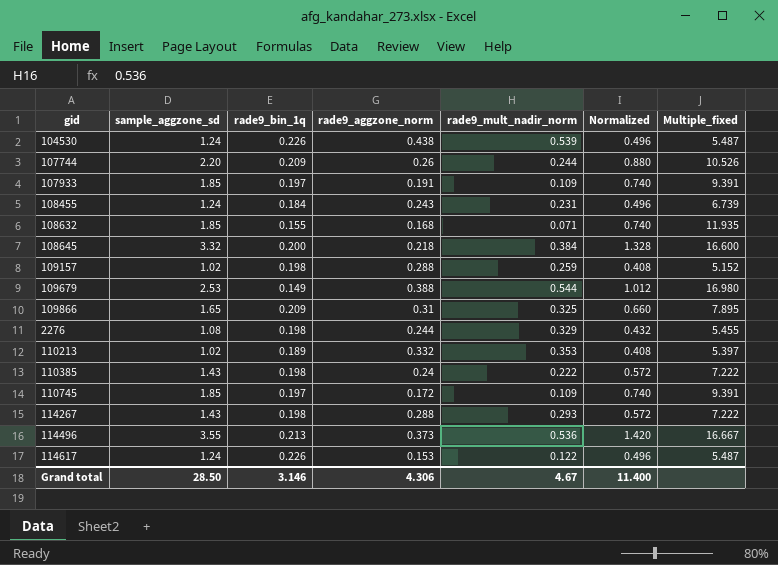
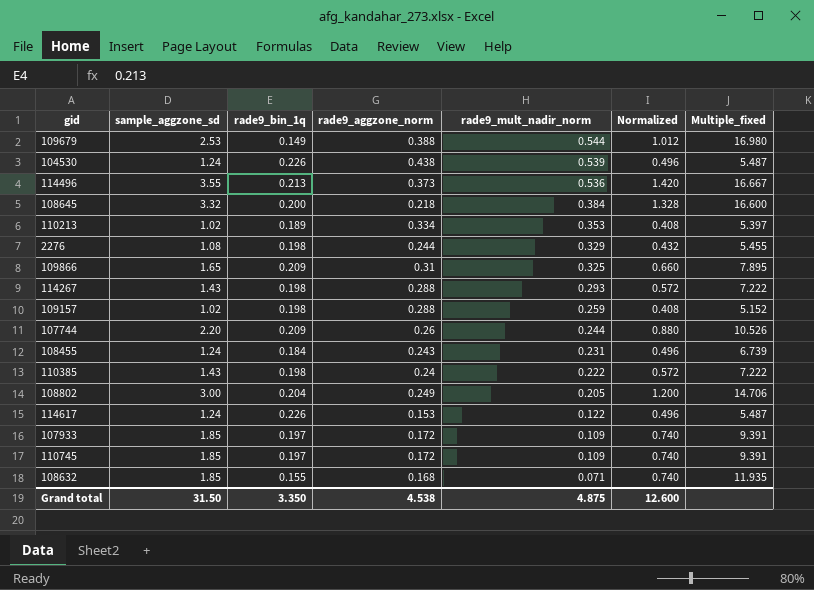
row order: none -> rade9_mult_nadir_norm descending
110213 | rade9_aggzone_norm: 0.332 -> 0.334
row 108802: none -> 3.00 | 0.204 | 0.249 | 0.205 | 1.200 | 14.706
107933 | rade9_aggzone_norm: 0.191 -> 0.172
Grand total | sample_aggzone_sd: 28.50 -> 31.50
Grand total | rade9_bin_1q: 3.146 -> 3.350
Grand total | rade9_aggzone_norm: 4.306 -> 4.538
Grand total | rade9_mult_nadir_norm: 4.67 -> 4.875
Grand total | Normalized: 11.400 -> 12.600

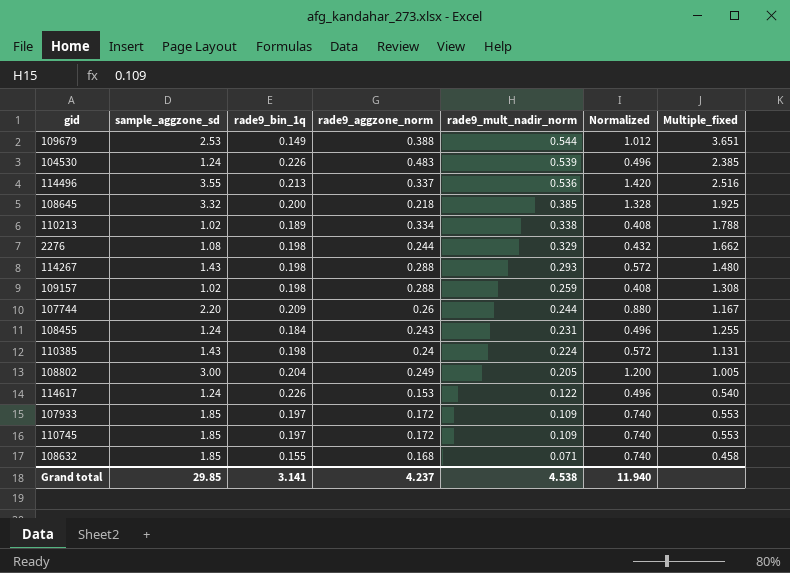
column Multiple_fixed | formula: [sample_aggzone_sd] / [rade9_bin_1q] -> [rade9_mult_nadir_norm] / [rade9_bin_1q]
row 109866: 1.65 | 0.209 | 0.31 | 0.325 | 0.660 | 7.895 -> none
104530 | rade9_aggzone_norm: 0.438 -> 0.483
114496 | rade9_aggzone_norm: 0.373 -> 0.337
108645 | rade9_mult_nadir_norm: 0.384 -> 0.385
110213 | rade9_mult_nadir_norm: 0.353 -> 0.338
110385 | rade9_mult_nadir_norm: 0.222 -> 0.224
Grand total | sample_aggzone_sd: 31.50 -> 29.85
Grand total | rade9_bin_1q: 3.350 -> 3.141
Grand total | rade9_aggzone_norm: 4.538 -> 4.237
Grand total | rade9_mult_nadir_norm: 4.875 -> 4.538
Grand total | Normalized: 12.600 -> 11.940

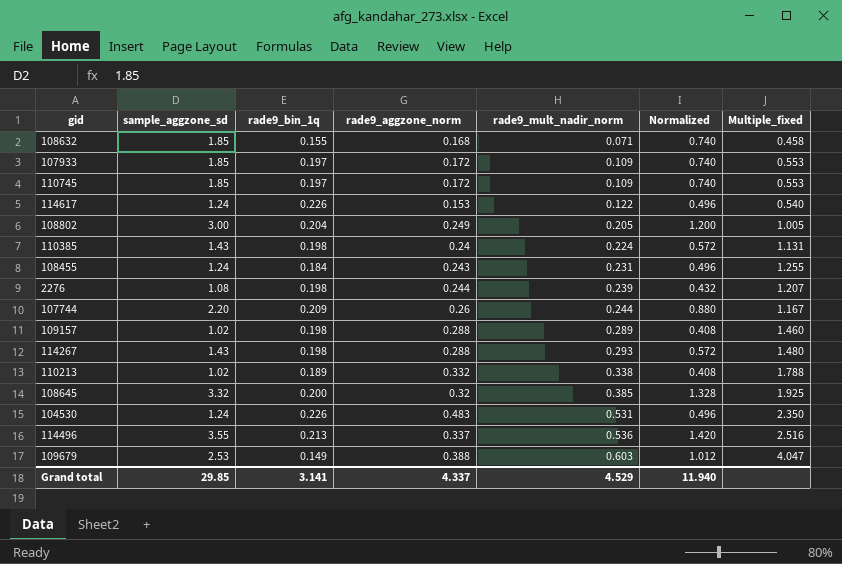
row order: rade9_mult_nadir_norm descending -> rade9_mult_nadir_norm ascending
2276 | rade9_mult_nadir_norm: 0.329 -> 0.239
2276 | Multiple_fixed: 1.662 -> 1.207
109157 | rade9_mult_nadir_norm: 0.259 -> 0.289
109157 | Multiple_fixed: 1.308 -> 1.460
110213 | rade9_aggzone_norm: 0.334 -> 0.332
108645 | rade9_aggzone_norm: 0.218 -> 0.32
104530 | rade9_mult_nadir_norm: 0.539 -> 0.531
104530 | Multiple_fixed: 2.385 -> 2.350
109679 | rade9_mult_nadir_norm: 0.544 -> 0.603
109679 | Multiple_fixed: 3.651 -> 4.047
Grand total | rade9_aggzone_norm: 4.237 -> 4.337
Grand total | rade9_mult_nadir_norm: 4.538 -> 4.529

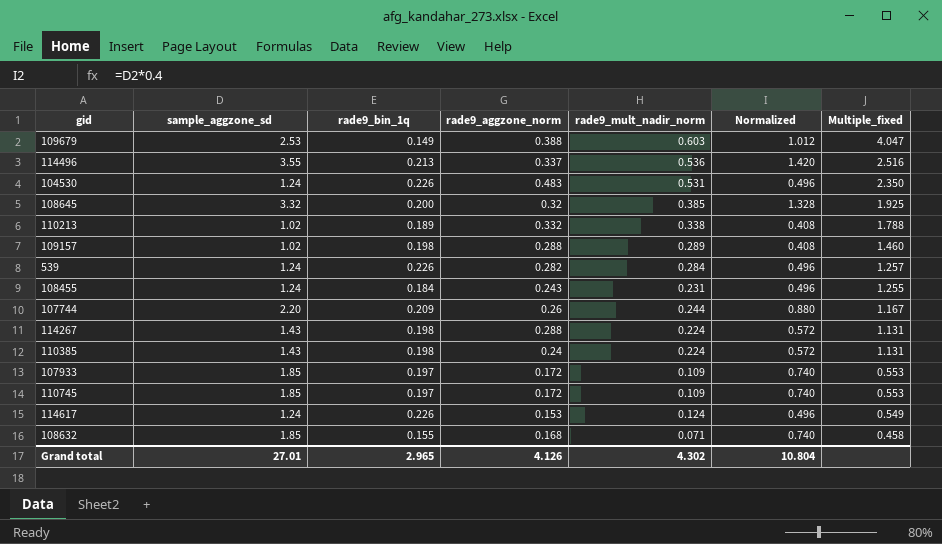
row order: rade9_mult_nadir_norm ascending -> Multiple_fixed descending
row 108802: 3.00 | 0.204 | 0.249 | 0.205 | 1.200 | 1.005 -> none
row 2276: 1.08 | 0.198 | 0.244 | 0.239 | 0.432 | 1.207 -> none
row 539: none -> 1.24 | 0.226 | 0.282 | 0.284 | 0.496 | 1.257
114267 | rade9_mult_nadir_norm: 0.293 -> 0.224
114267 | Multiple_fixed: 1.480 -> 1.131
114617 | rade9_mult_nadir_norm: 0.122 -> 0.124
114617 | Multiple_fixed: 0.540 -> 0.549
Grand total | sample_aggzone_sd: 29.85 -> 27.01
Grand total | rade9_bin_1q: 3.141 -> 2.965
Grand total | rade9_aggzone_norm: 4.337 -> 4.126
Grand total | rade9_mult_nadir_norm: 4.529 -> 4.302
Grand total | Normalized: 11.940 -> 10.804

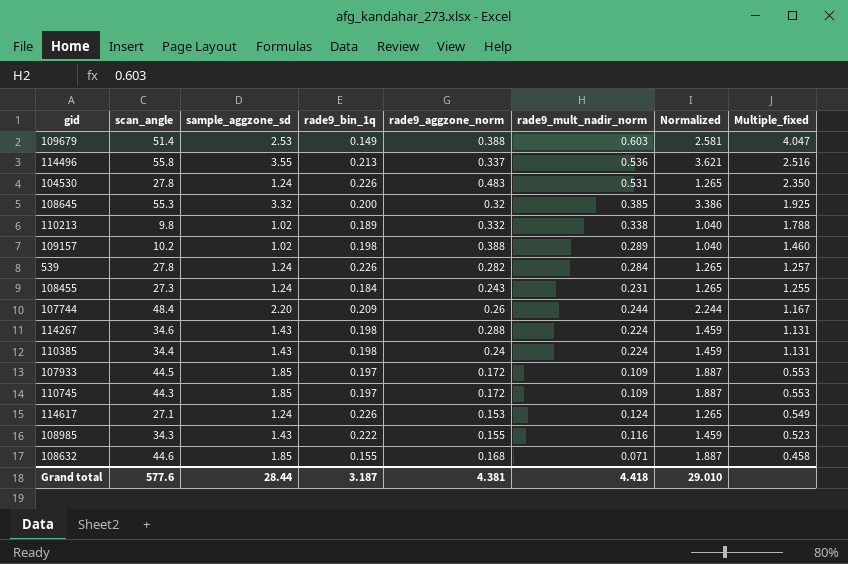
column scan_angle | position: none -> 2
column Normalized | formula: [sample_aggzone_sd] * 0.4 -> [sample_aggzone_sd] * 1.02
109157 | rade9_aggzone_norm: 0.288 -> 0.388
row 108985: none -> 34.3 | 1.43 | 0.222 | 0.155 | 0.116 | 1.459 | 0.523
Grand total | sample_aggzone_sd: 27.01 -> 28.44
Grand total | rade9_bin_1q: 2.965 -> 3.187
Grand total | rade9_aggzone_norm: 4.126 -> 4.381
Grand total | rade9_mult_nadir_norm: 4.302 -> 4.418
Grand total | Normalized: 10.804 -> 29.010

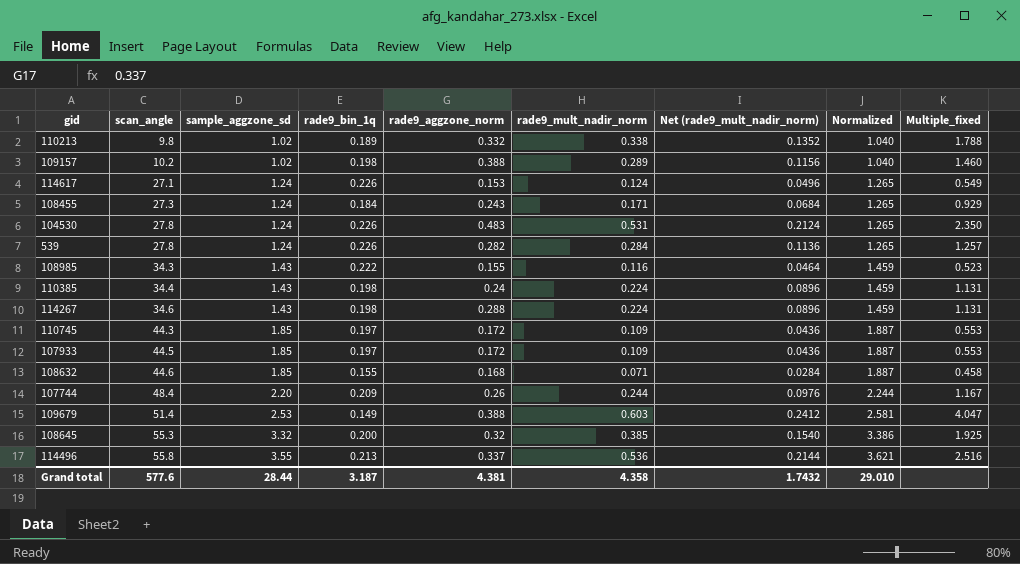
row order: Multiple_fixed descending -> scan_angle ascending
column Net (rade9_mult_nadir_norm) | formula: none -> [rade9_mult_nadir_norm] * 0.4
108455 | rade9_mult_nadir_norm: 0.231 -> 0.171
108455 | Multiple_fixed: 1.255 -> 0.929
Grand total | rade9_mult_nadir_norm: 4.418 -> 4.358

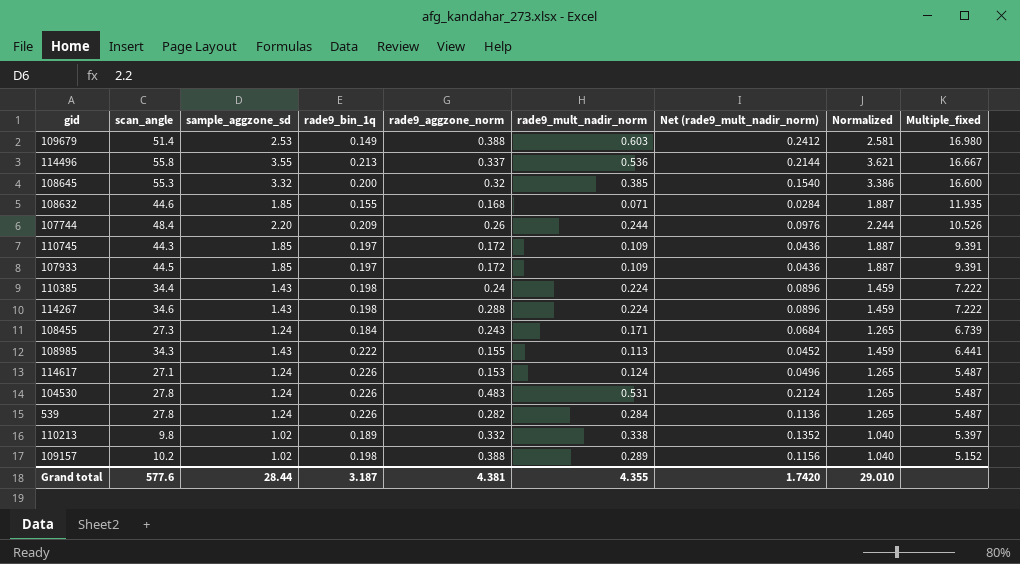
row order: scan_angle ascending -> Multiple_fixed descending
column Multiple_fixed | formula: [rade9_mult_nadir_norm] / [rade9_bin_1q] -> [sample_aggzone_sd] / [rade9_bin_1q]
108985 | rade9_mult_nadir_norm: 0.116 -> 0.113
108985 | Net (rade9_mult_nadir_norm): 0.0464 -> 0.0452
Grand total | rade9_mult_nadir_norm: 4.358 -> 4.355
Grand total | Net (rade9_mult_nadir_norm): 1.7432 -> 1.7420

